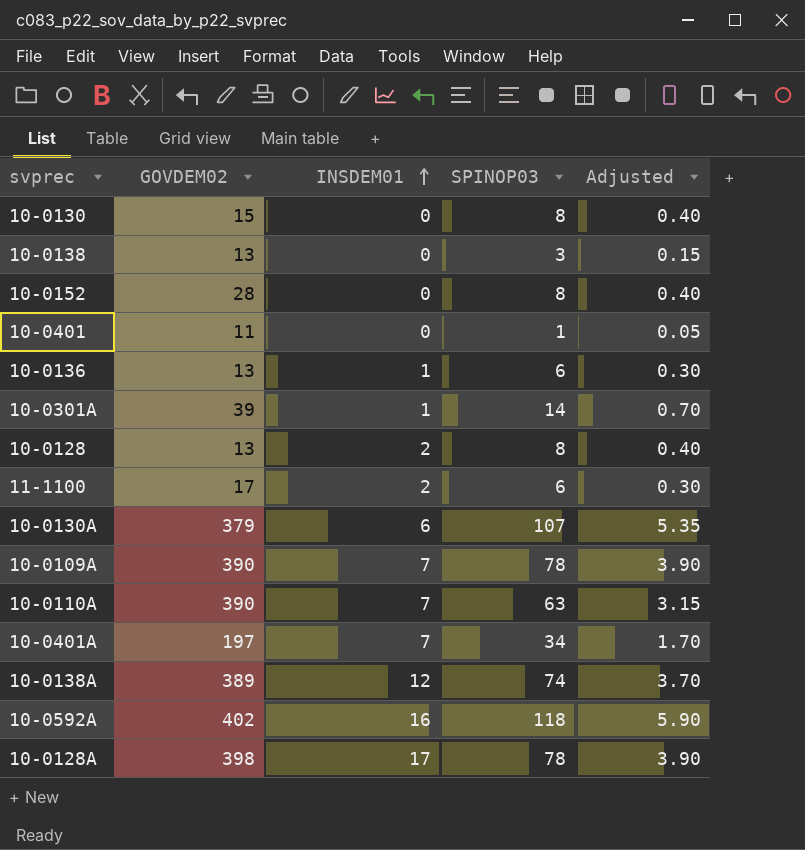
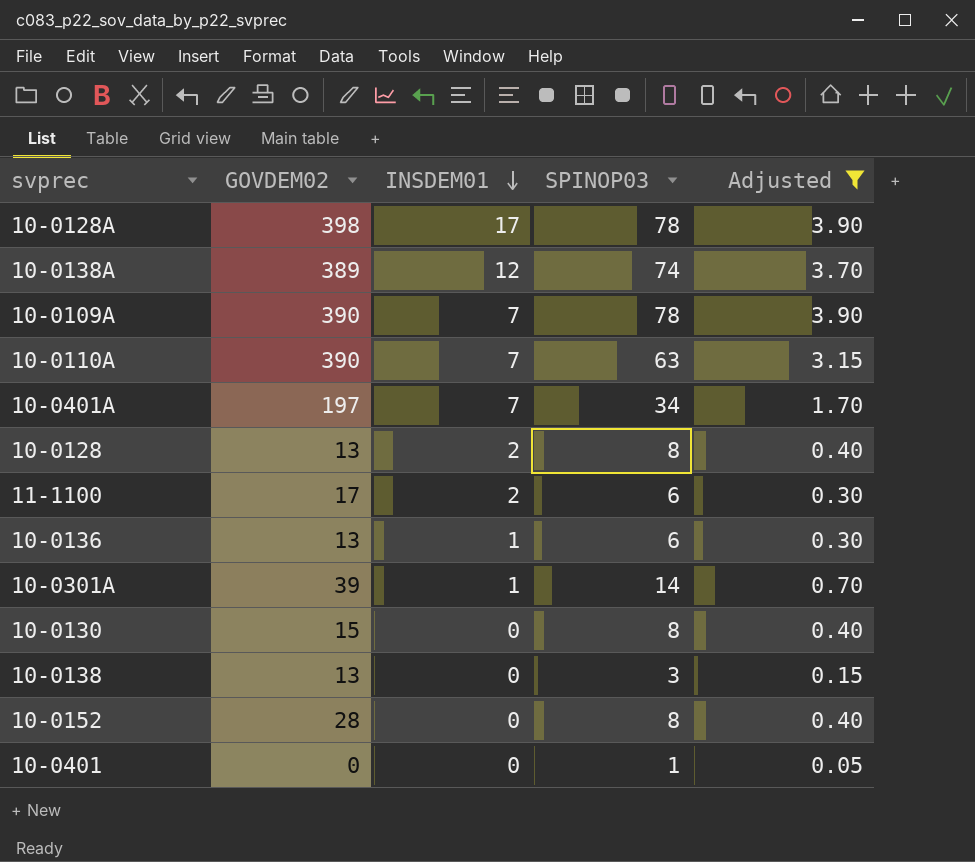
filter: none -> Adjusted <= 3.90
row order: INSDEM01 ascending -> INSDEM01 descending
10-0401 | GOVDEM02: 11 -> 0

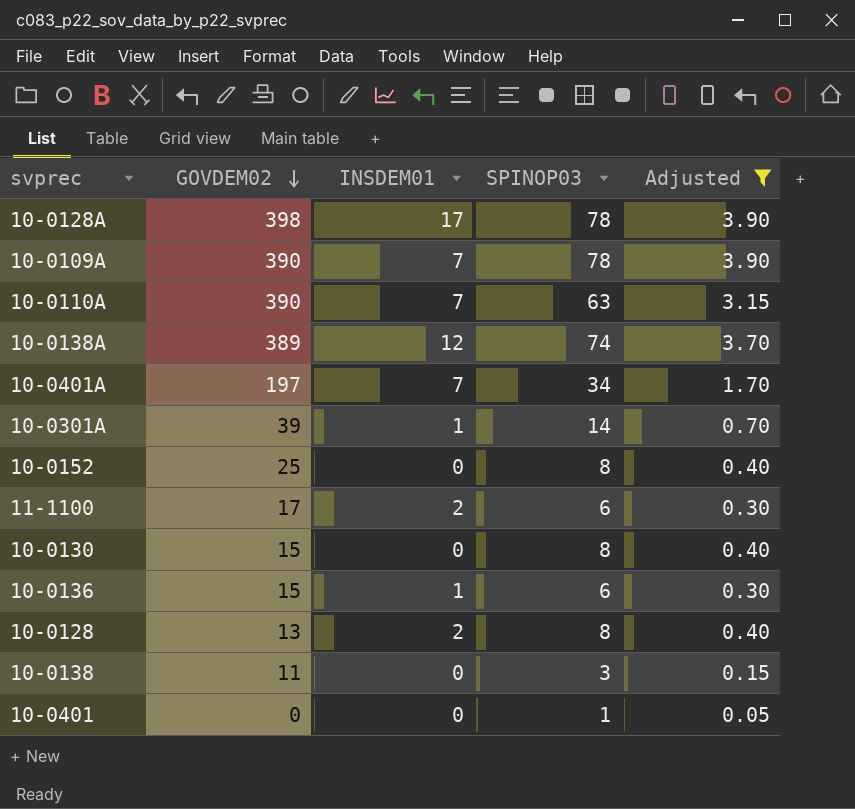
row order: INSDEM01 descending -> GOVDEM02 descending
10-0152 | GOVDEM02: 28 -> 25
10-0136 | GOVDEM02: 13 -> 15
10-0138 | GOVDEM02: 13 -> 11

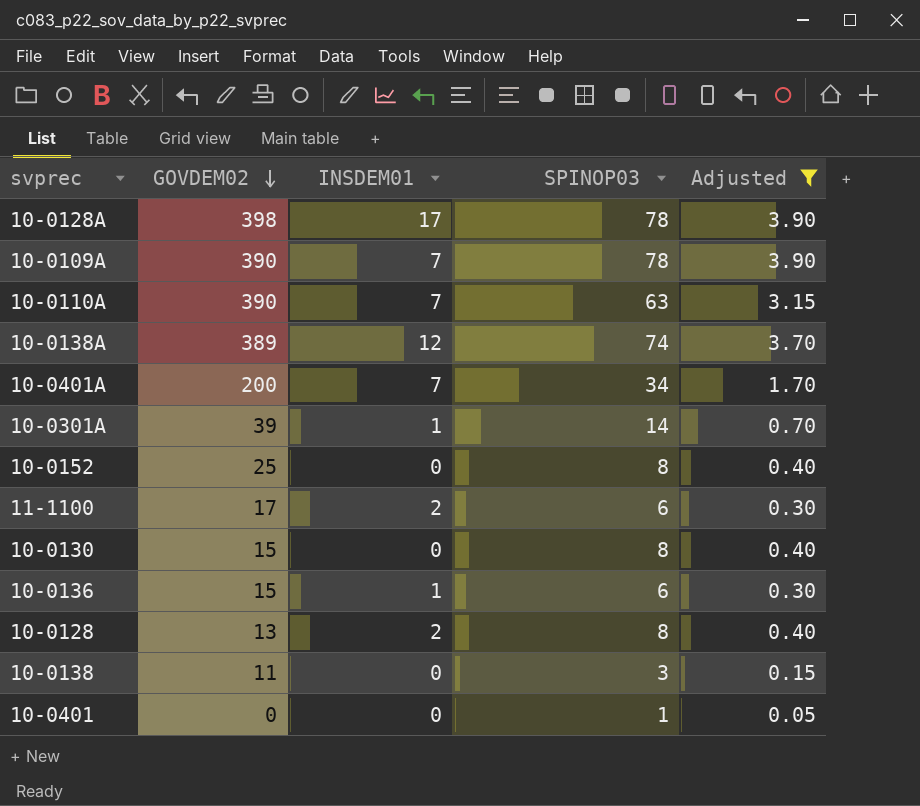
10-0401A | GOVDEM02: 197 -> 200

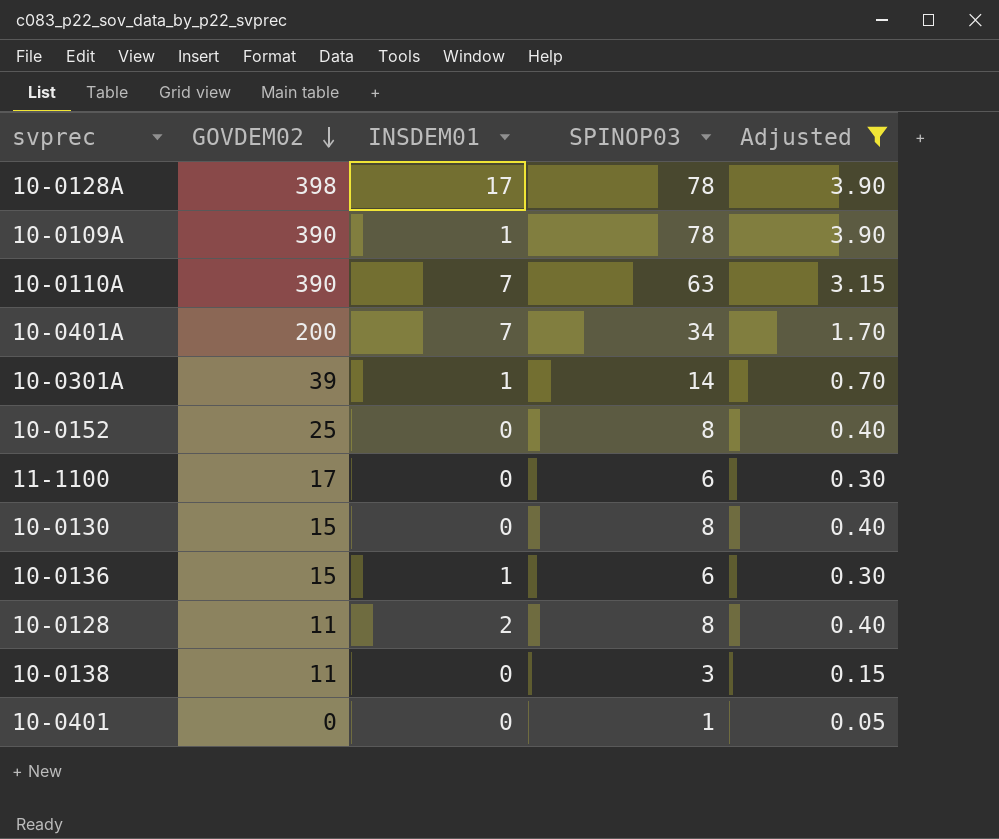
row 10-0138A: 389 | 12 | 74 | 3.70 -> none
10-0109A | INSDEM01: 7 -> 1
11-1100 | INSDEM01: 2 -> 0
10-0128 | GOVDEM02: 13 -> 11

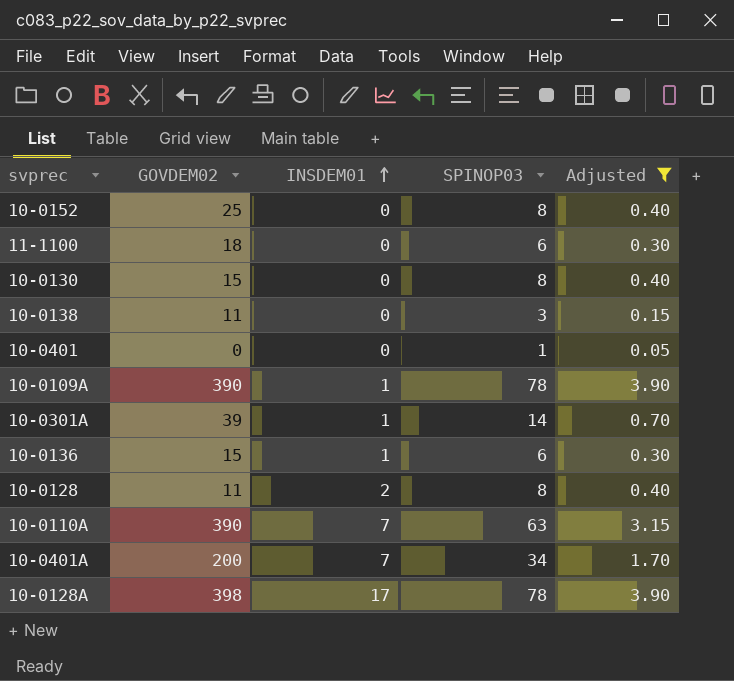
row order: GOVDEM02 descending -> INSDEM01 ascending
11-1100 | GOVDEM02: 17 -> 18

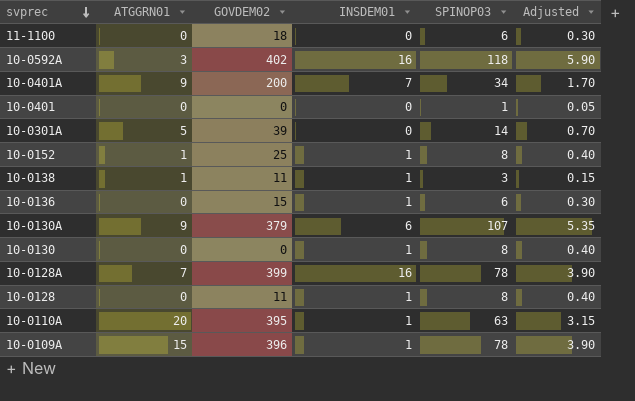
filter: Adjusted <= 3.90 -> none
row order: INSDEM01 ascending -> svprec descending
column ATGGRN01 | position: none -> 2
10-0301A | INSDEM01: 1 -> 0
10-0152 | INSDEM01: 0 -> 1
10-0138 | INSDEM01: 0 -> 1
10-0130 | GOVDEM02: 15 -> 0
10-0130 | INSDEM01: 0 -> 1
10-0128A | GOVDEM02: 398 -> 399
10-0128A | INSDEM01: 17 -> 16
10-0128 | INSDEM01: 2 -> 1
10-0110A | GOVDEM02: 390 -> 395
10-0110A | INSDEM01: 7 -> 1
10-0109A | GOVDEM02: 390 -> 396

